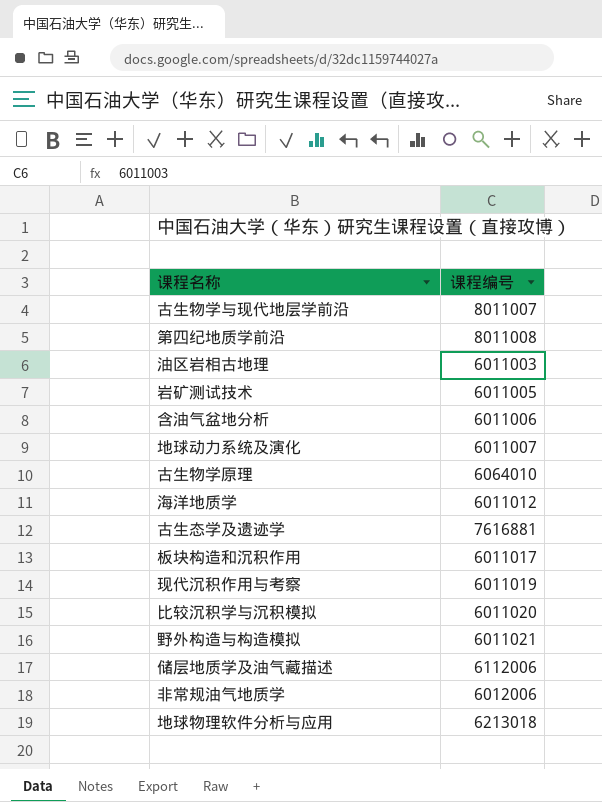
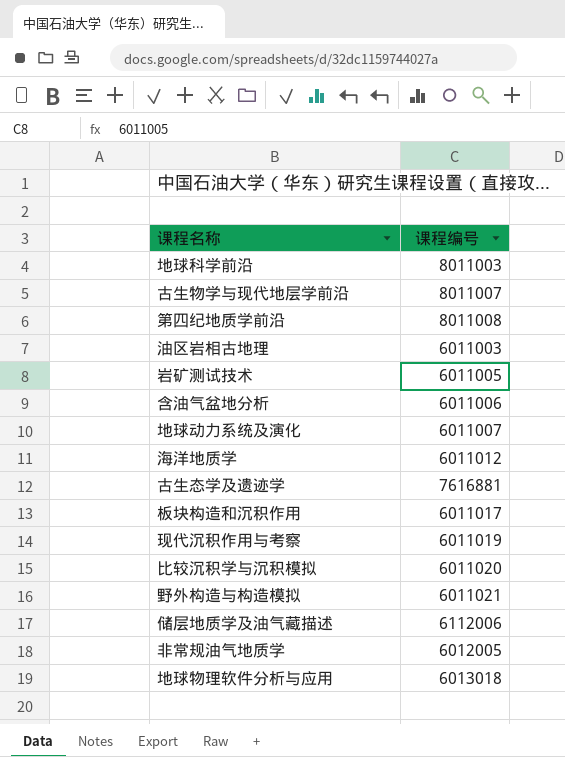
row 古生物学原理: 6064010 -> none
row 地球科学前沿: none -> 8011003
非常规油气地质学 | 课程编号: 6012006 -> 6012005
地球物理软件分析与应用 | 课程编号: 6213018 -> 6013018

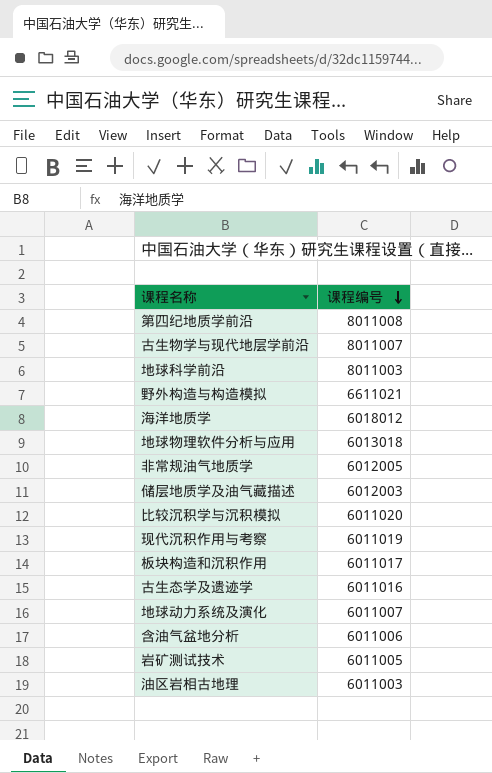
row order: none -> 课程编号 descending
野外构造与构造模拟 | 课程编号: 6011021 -> 6611021
海洋地质学 | 课程编号: 6011012 -> 6018012
储层地质学及油气藏描述 | 课程编号: 6112006 -> 6012003
古生态学及遗迹学 | 课程编号: 7616881 -> 6011016

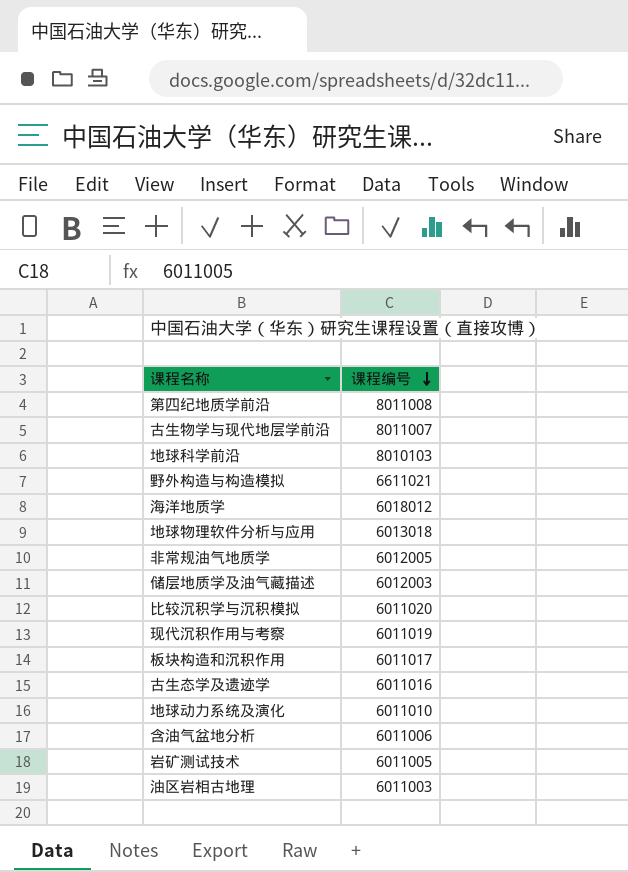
地球科学前沿 | 课程编号: 8011003 -> 8010103
地球动力系统及演化 | 课程编号: 6011007 -> 6011010

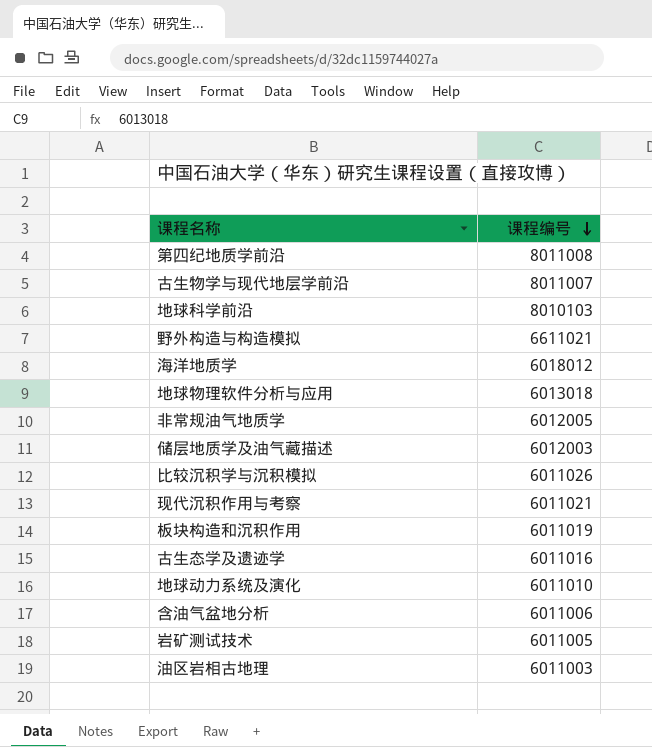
比较沉积学与沉积模拟 | 课程编号: 6011020 -> 6011026
现代沉积作用与考察 | 课程编号: 6011019 -> 6011021
板块构造和沉积作用 | 课程编号: 6011017 -> 6011019

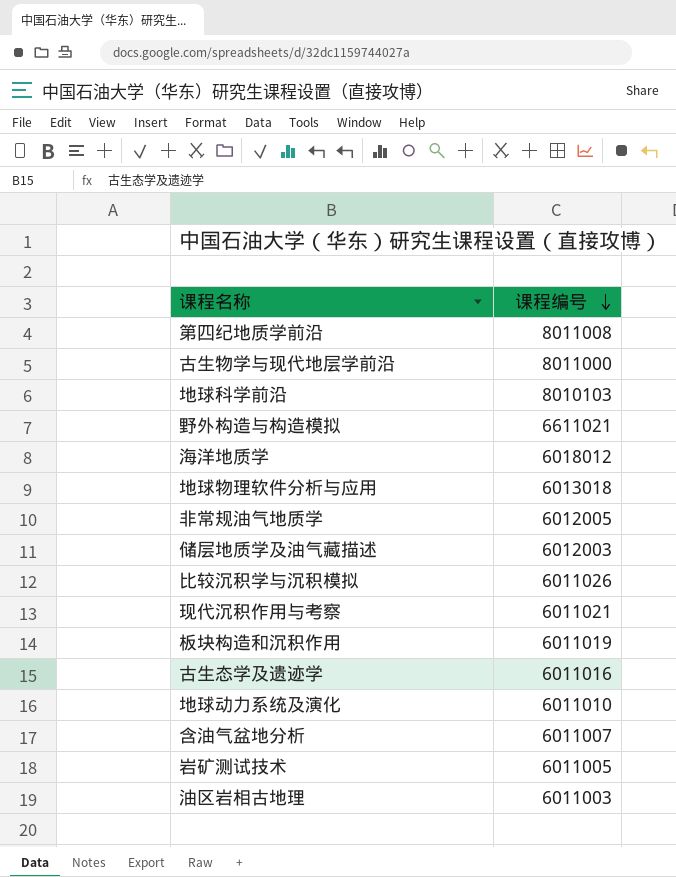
古生物学与现代地层学前沿 | 课程编号: 8011007 -> 8011000
含油气盆地分析 | 课程编号: 6011006 -> 6011007

